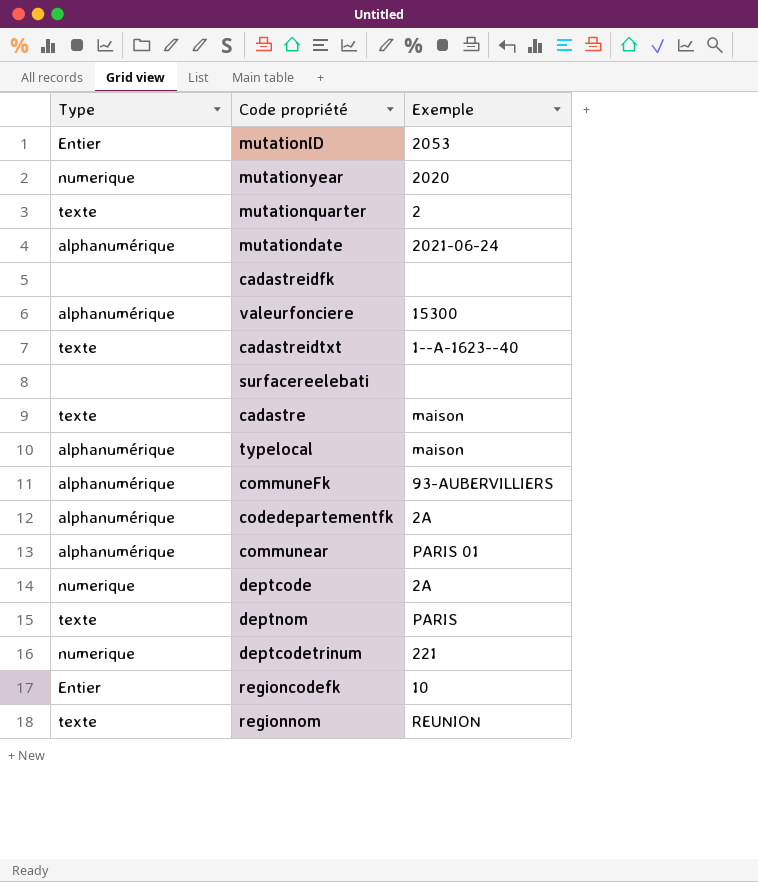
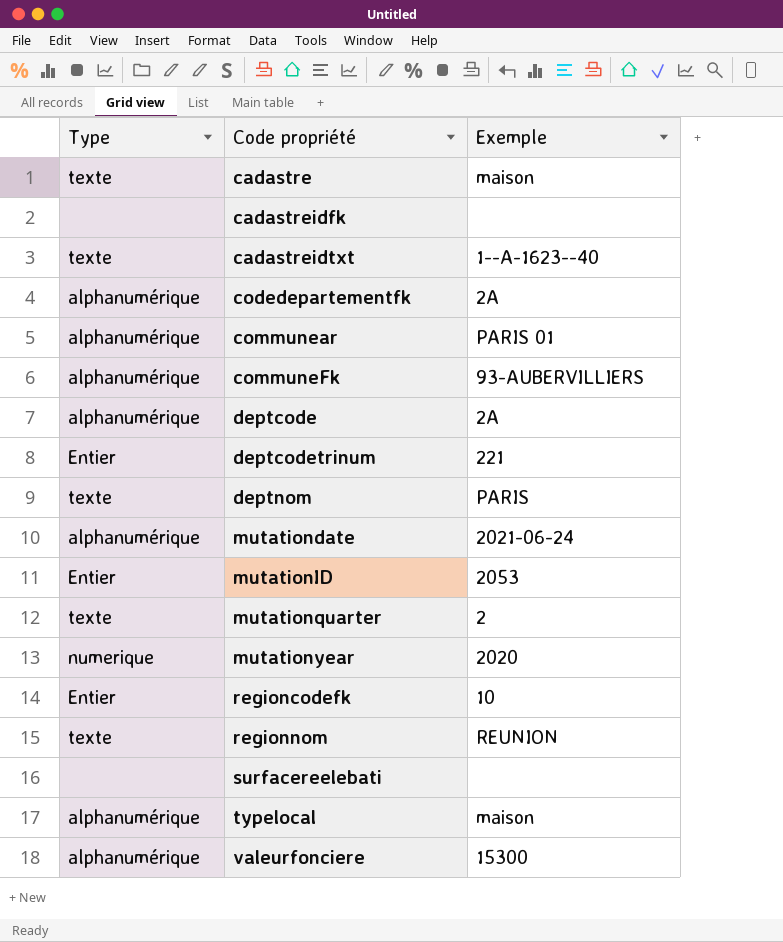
row order: none -> Code propriété ascending
deptcode | Type: numerique -> alphanumérique
deptcodetrinum | Type: numerique -> Entier

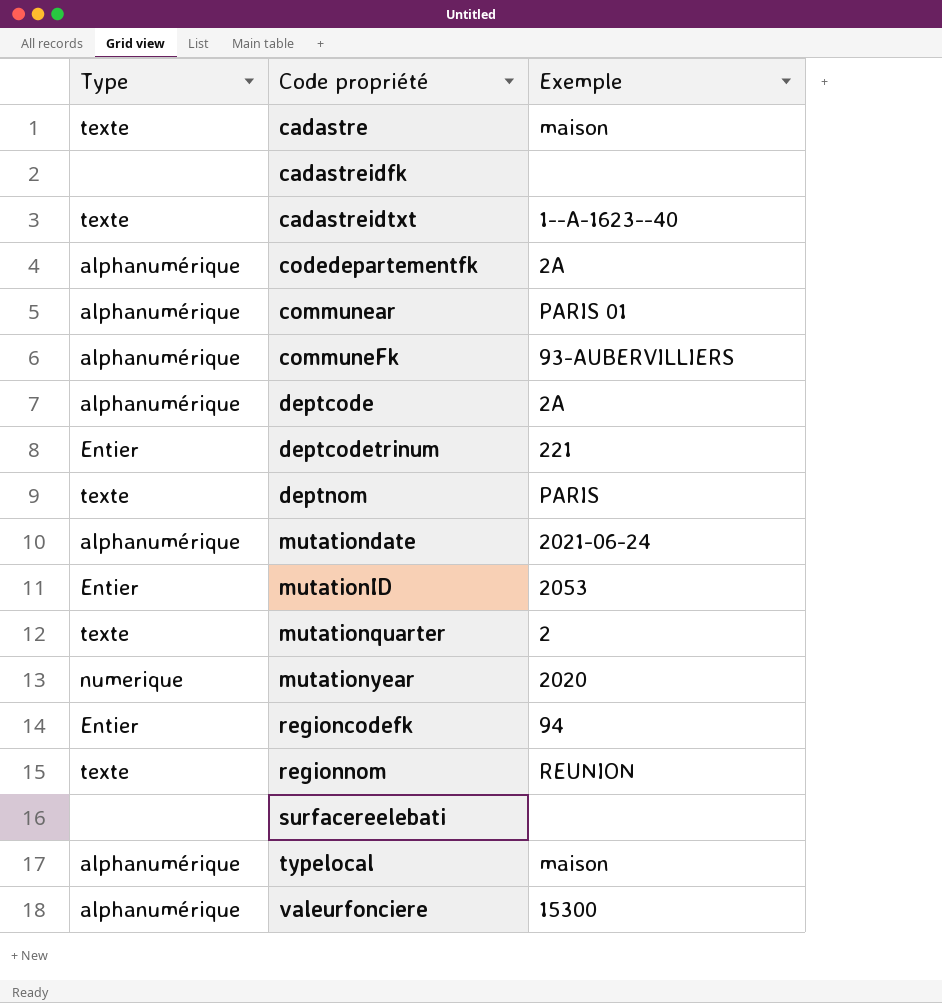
regioncodefk | Exemple: 10 -> 94

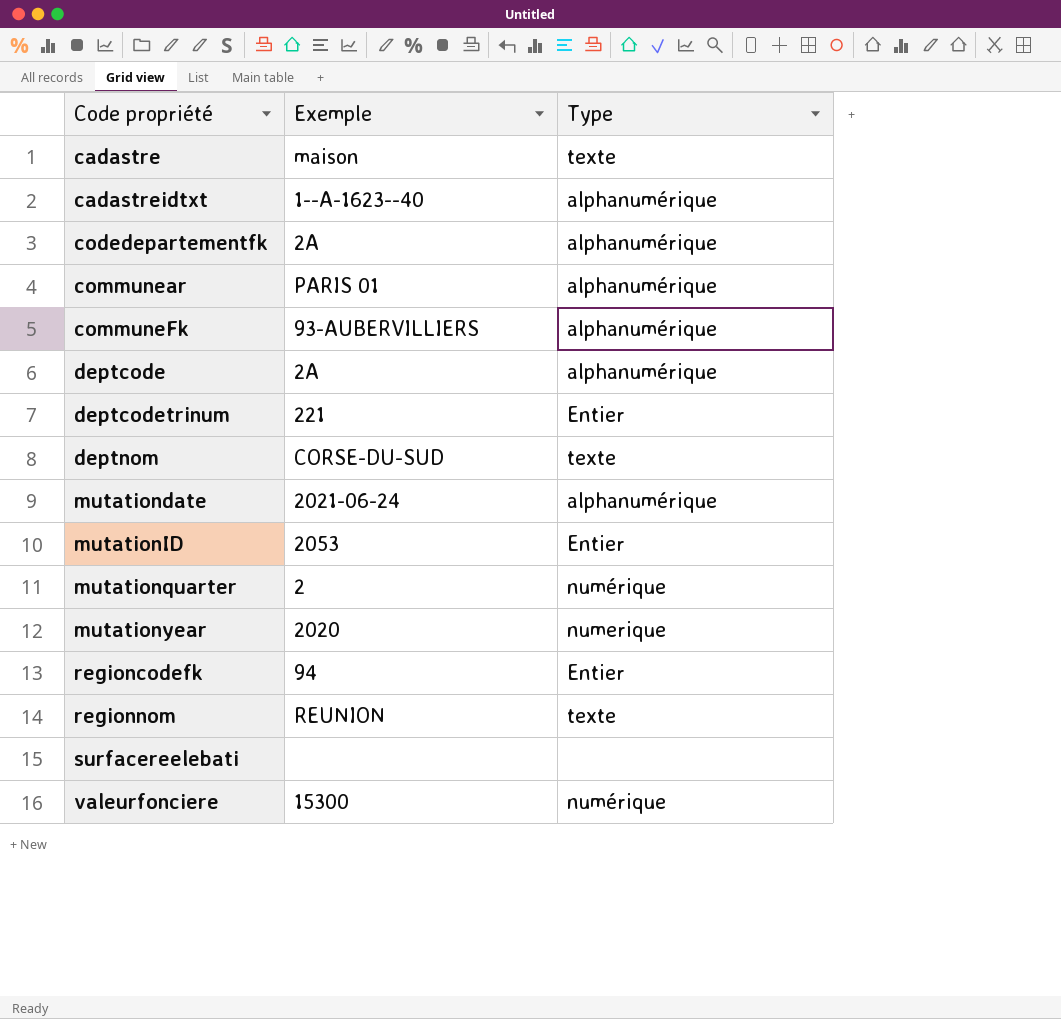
column Type | position: 1 -> 3
row cadastreidfk: none | none -> none
row typelocal: alphanumérique | maison -> none
cadastreidtxt | Type: texte -> alphanumérique
deptnom | Exemple: PARIS -> CORSE-DU-SUD
mutationquarter | Type: texte -> numérique
valeurfonciere | Type: alphanumérique -> numérique

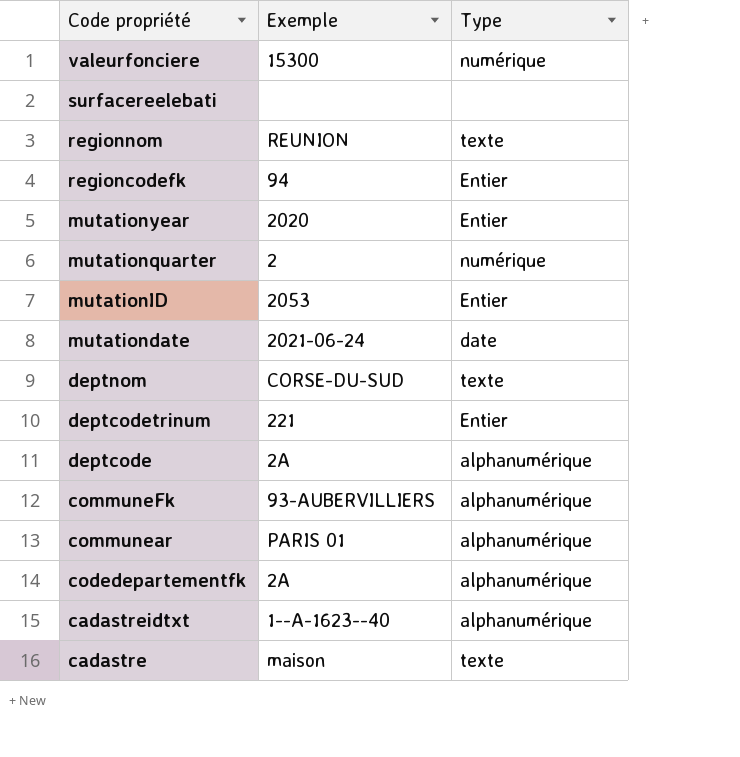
row order: Code propriété ascending -> Code propriété descending
mutationyear | Type: numerique -> Entier
mutationdate | Type: alphanumérique -> date

